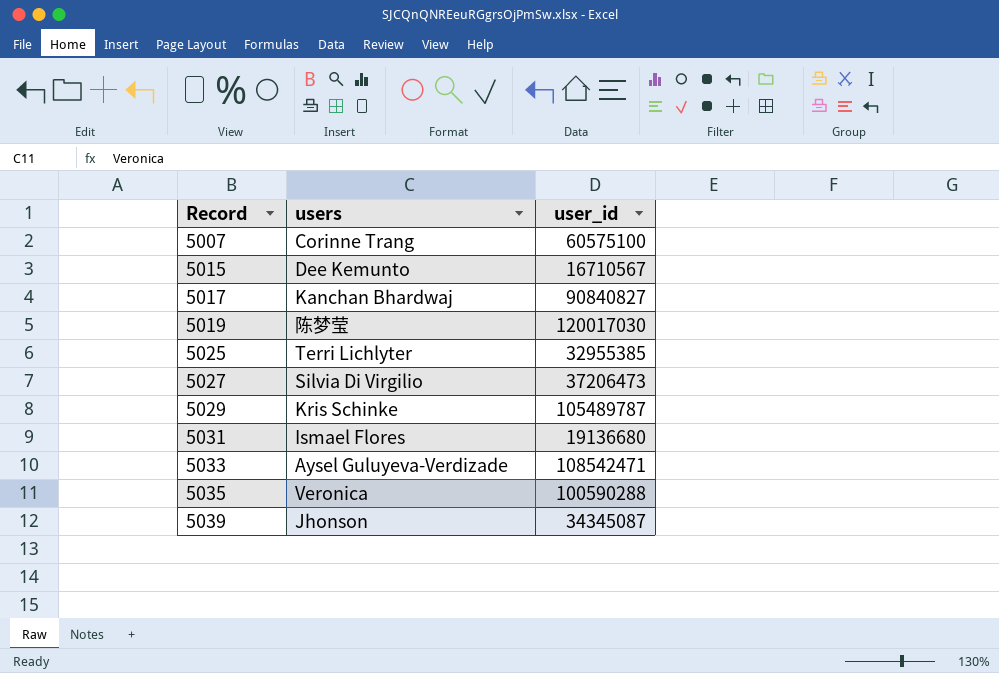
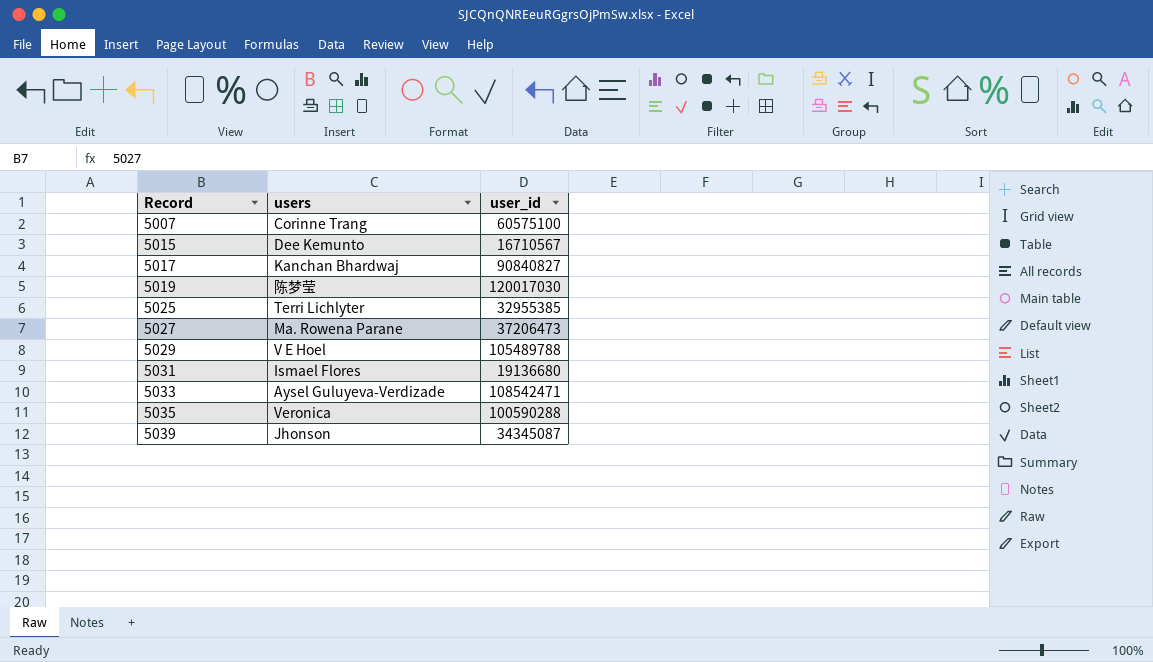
5027 | users: Silvia Di Virgilio -> Ma. Rowena Parane
5029 | users: Kris Schinke -> V E Hoel
5029 | user_id: 105489787 -> 105489788

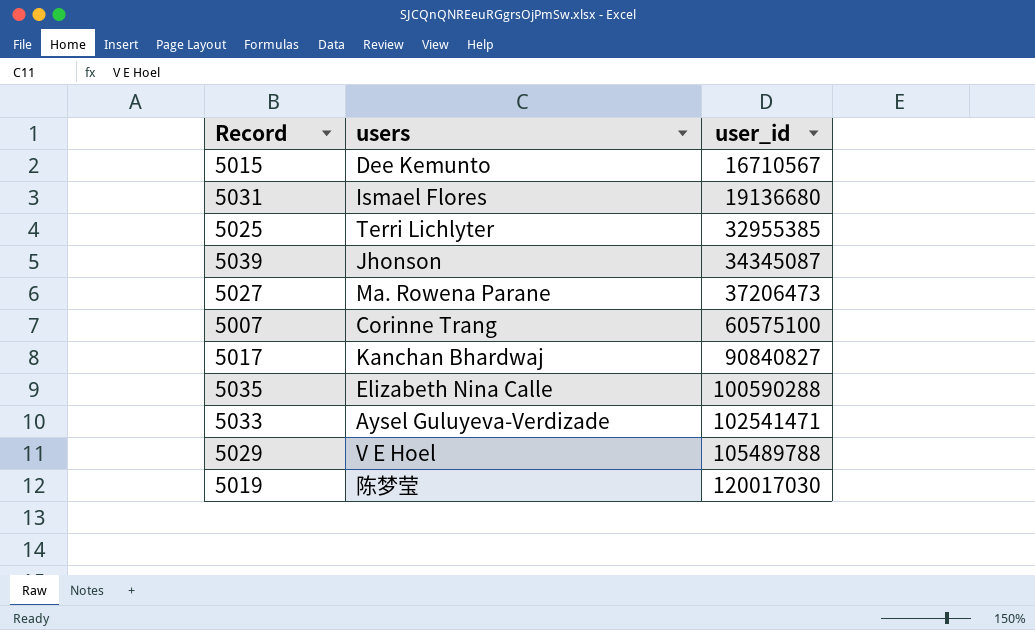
row order: Record ascending -> user_id ascending
5035 | users: Veronica -> Elizabeth Nina Calle
5033 | user_id: 108542471 -> 102541471

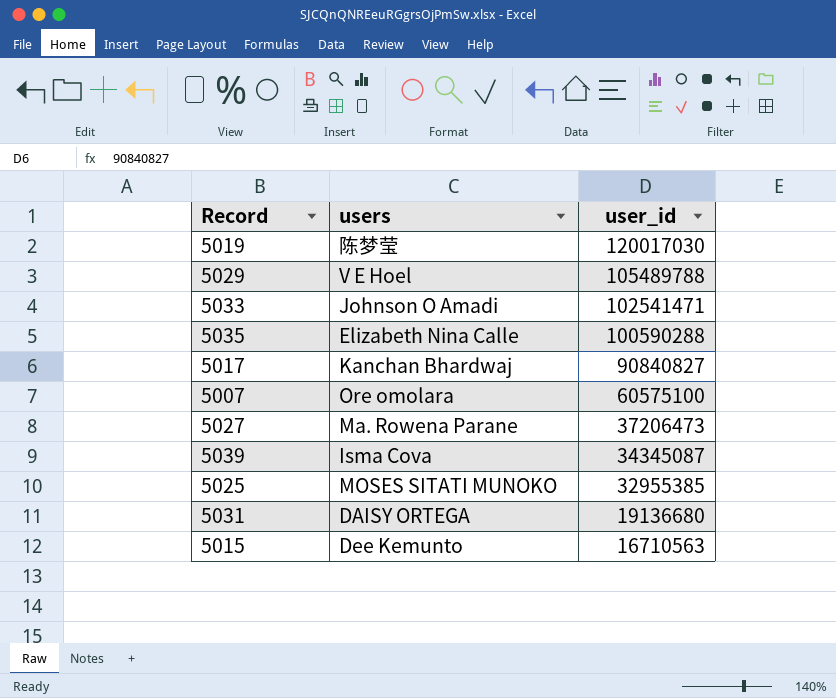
row order: user_id ascending -> user_id descending
5033 | users: Aysel Guluyeva-Verdizade -> Johnson O Amadi
5007 | users: Corinne Trang -> Ore omolara
5039 | users: Jhonson -> Isma Cova
5025 | users: Terri Lichlyter -> MOSES SITATI MUNOKO
5031 | users: Ismael Flores -> DAISY ORTEGA
5015 | user_id: 16710567 -> 16710563

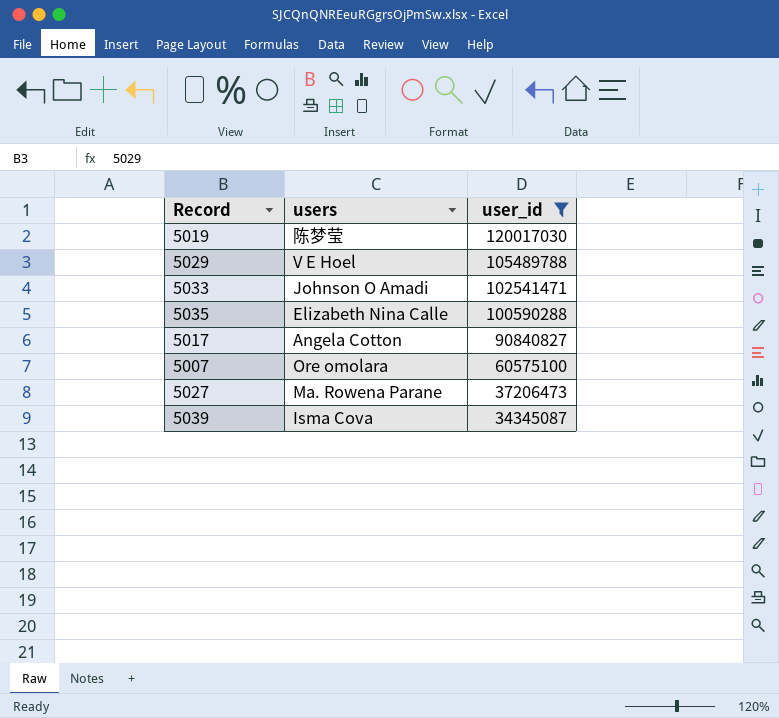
filter: none -> user_id >= 34345087
5017 | users: Kanchan Bhardwaj -> Angela Cotton

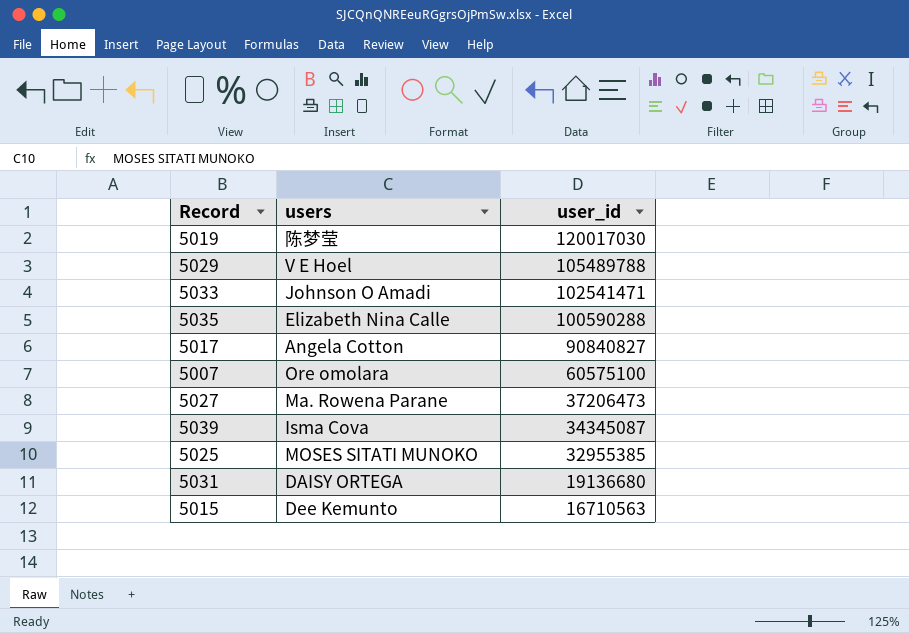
filter: user_id >= 34345087 -> none

